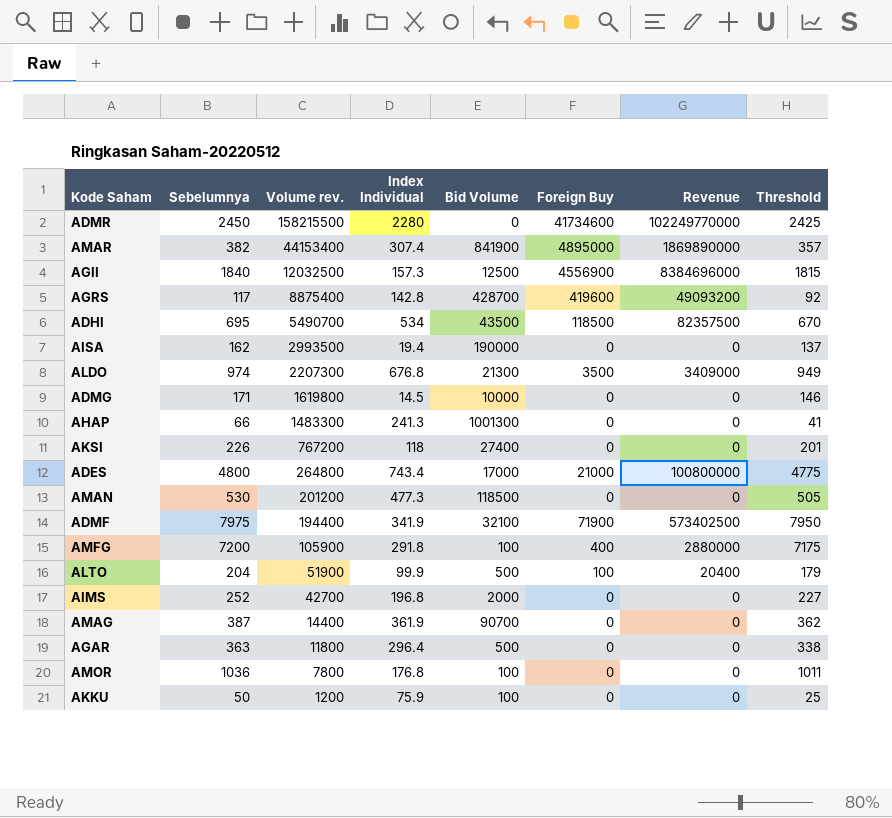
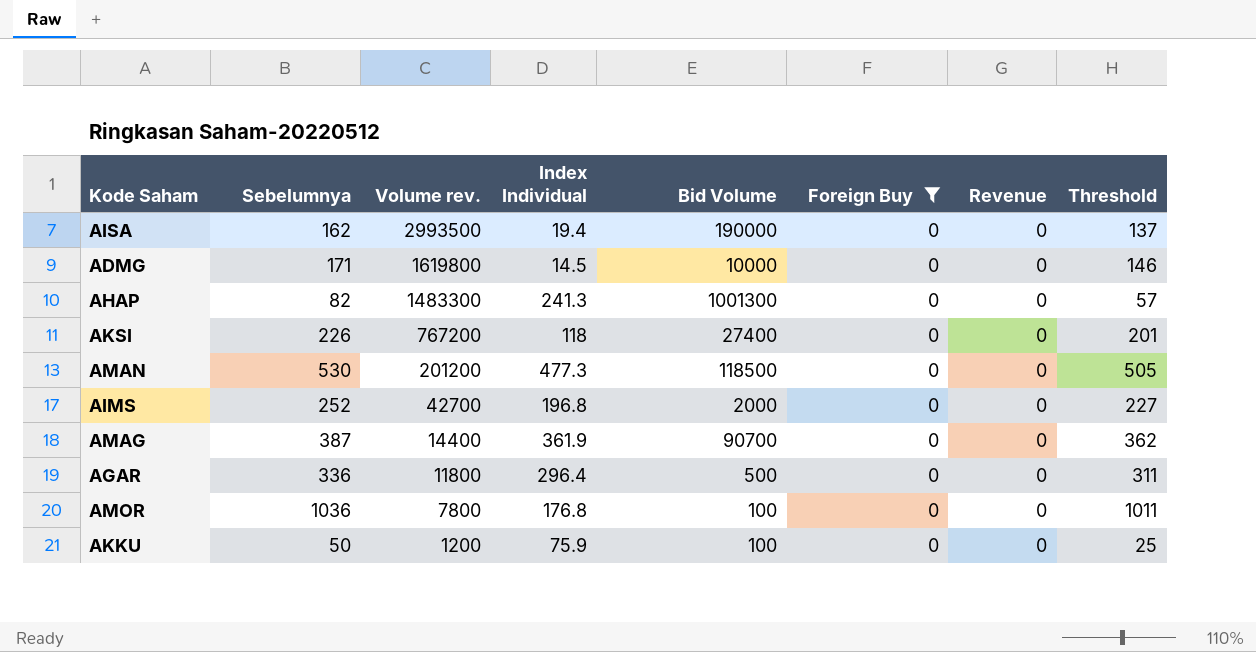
filter: none -> Foreign Buy = 0
AHAP | Sebelumnya: 66 -> 82
AHAP | Threshold: 41 -> 57
AGAR | Sebelumnya: 363 -> 336
AGAR | Threshold: 338 -> 311

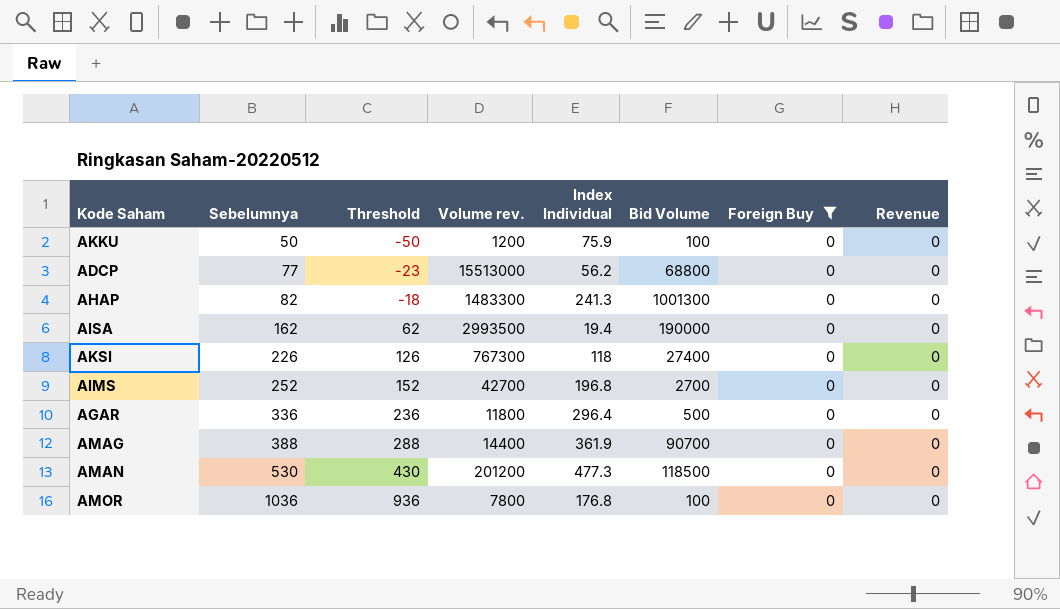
row order: Volume rev. descending -> Sebelumnya ascending
column Threshold | formula: [Sebelumnya] - 25 -> [Sebelumnya] - 100
column Threshold | position: 8 -> 3
row ADMG: 171 | 1619800 | 14.5 | 10000 | 0 | 0 | 146 -> none
row ADCP: none -> 77 | -23 | 15513000 | 56.2 | 68800 | 0 | 0
AKSI | Volume rev.: 767200 -> 767300
AIMS | Bid Volume: 2000 -> 2700
AMAG | Sebelumnya: 387 -> 388

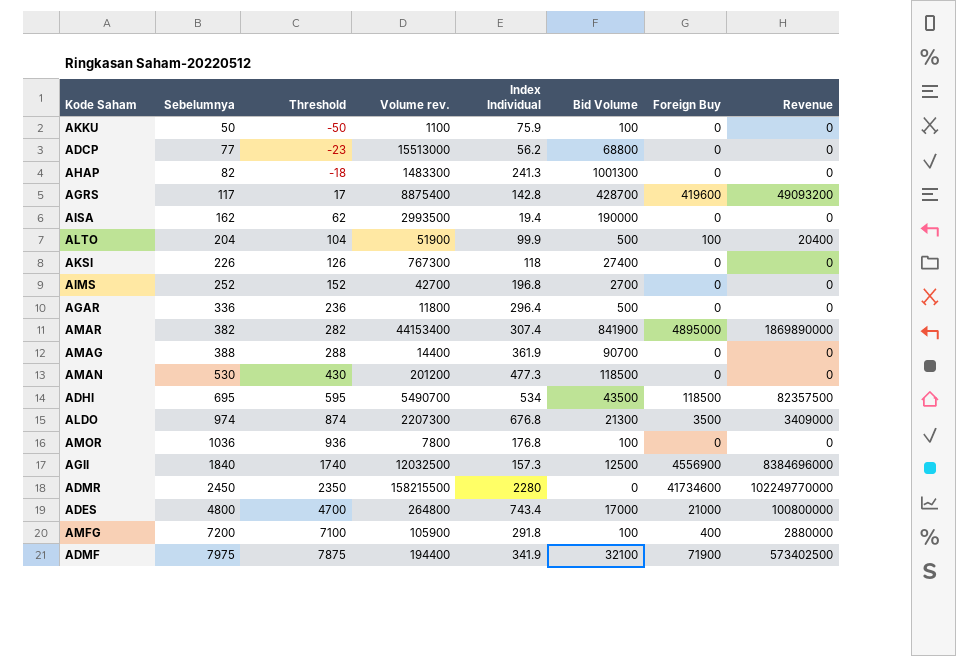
filter: Foreign Buy = 0 -> none
AKKU | Volume rev.: 1200 -> 1100

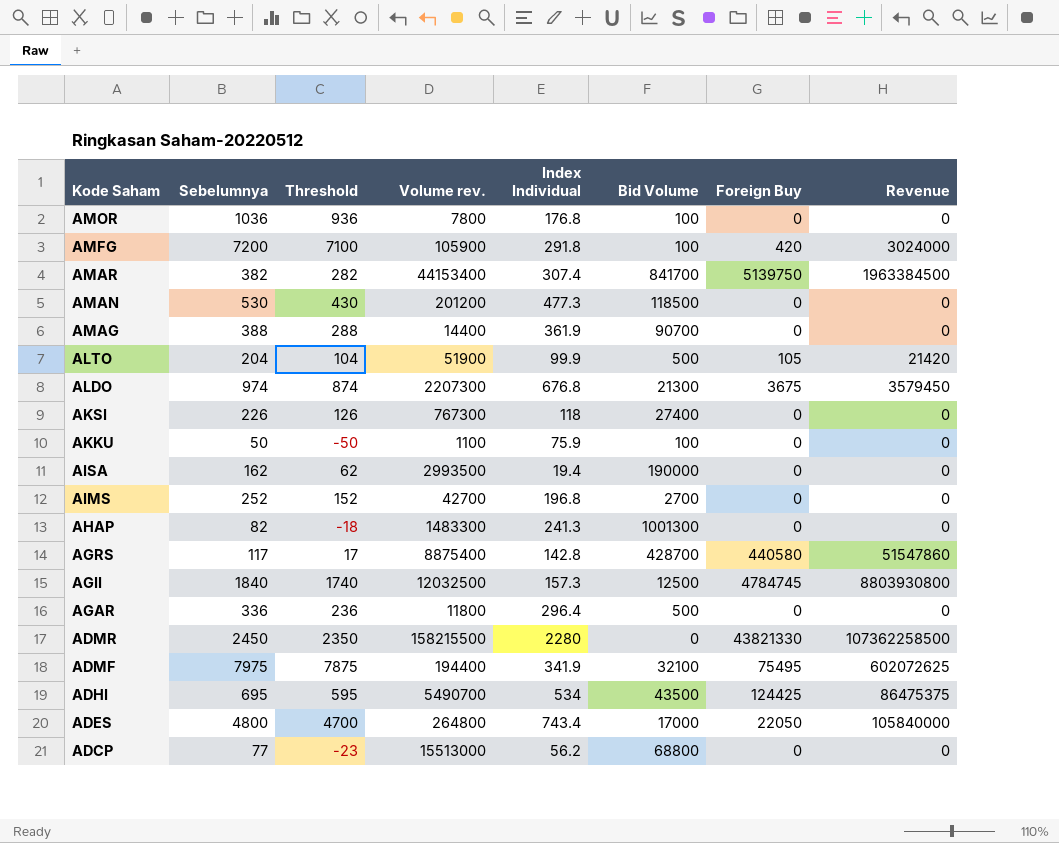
row order: Sebelumnya ascending -> Kode Saham descending
AMFG | Foreign Buy: 400 -> 420
AMFG | Revenue: 2880000 -> 3024000
AMAR | Bid Volume: 841900 -> 841700
AMAR | Foreign Buy: 4895000 -> 5139750
AMAR | Revenue: 1869890000 -> 1963384500
ALTO | Foreign Buy: 100 -> 105
ALTO | Revenue: 20400 -> 21420
ALDO | Foreign Buy: 3500 -> 3675
ALDO | Revenue: 3409000 -> 3579450
AGRS | Foreign Buy: 419600 -> 440580
AGRS | Revenue: 49093200 -> 51547860
AGII | Foreign Buy: 4556900 -> 4784745
AGII | Revenue: 8384696000 -> 8803930800
ADMR | Foreign Buy: 41734600 -> 43821330
ADMR | Revenue: 102249770000 -> 107362258500
ADMF | Foreign Buy: 71900 -> 75495
ADMF | Revenue: 573402500 -> 602072625
ADHI | Foreign Buy: 118500 -> 124425
ADHI | Revenue: 82357500 -> 86475375
ADES | Foreign Buy: 21000 -> 22050
ADES | Revenue: 100800000 -> 105840000

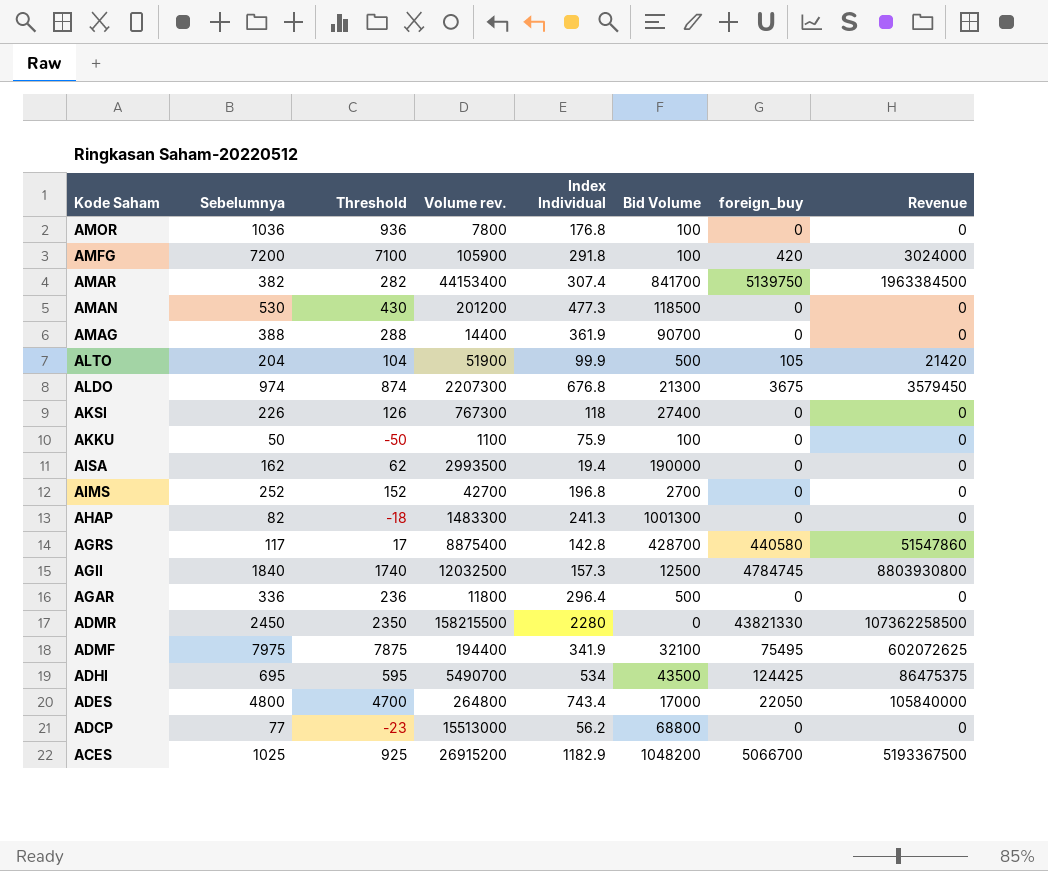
column name: Foreign Buy -> foreign_buy
row ACES: none -> 1025 | 925 | 26915200 | 1182.9 | 1048200 | 5066700 | 5193367500

